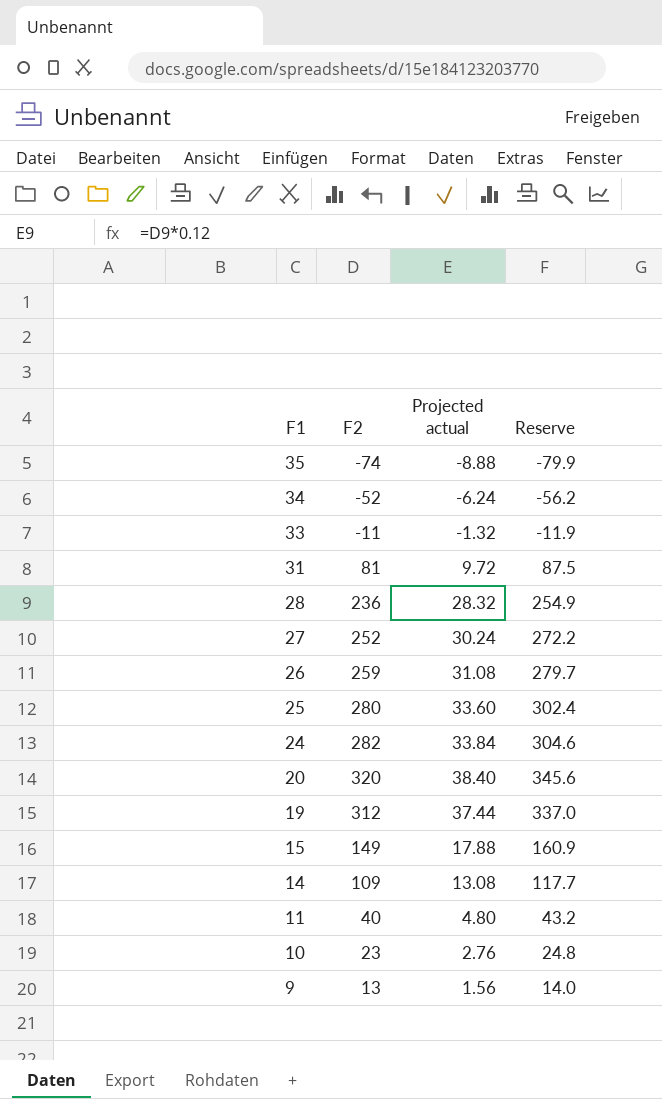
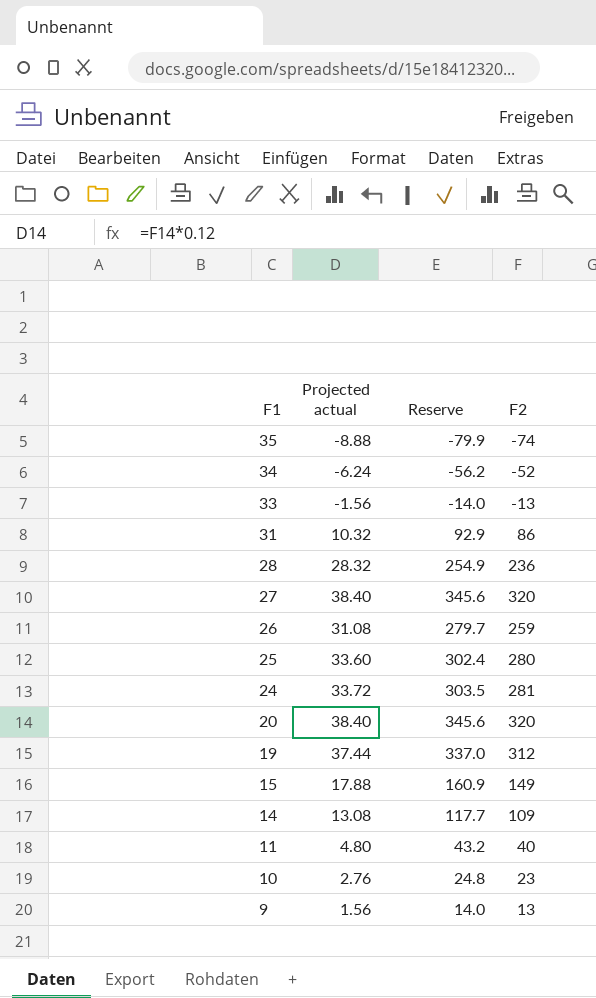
column F2 | position: 2 -> 4
33 | Projected actual: -1.32 -> -1.56
33 | Reserve: -11.9 -> -14.0
33 | F2: -11 -> -13
31 | Projected actual: 9.72 -> 10.32
31 | Reserve: 87.5 -> 92.9
31 | F2: 81 -> 86
27 | Projected actual: 30.24 -> 38.40
27 | Reserve: 272.2 -> 345.6
27 | F2: 252 -> 320
24 | Projected actual: 33.84 -> 33.72
24 | Reserve: 304.6 -> 303.5
24 | F2: 282 -> 281

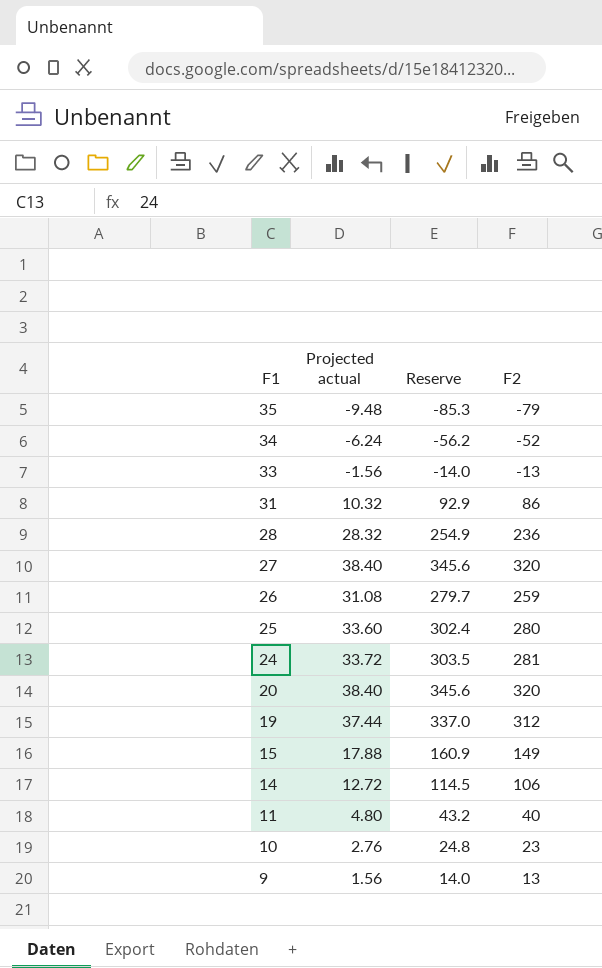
35 | Projected actual: -8.88 -> -9.48
35 | Reserve: -79.9 -> -85.3
35 | F2: -74 -> -79
14 | Projected actual: 13.08 -> 12.72
14 | Reserve: 117.7 -> 114.5
14 | F2: 109 -> 106

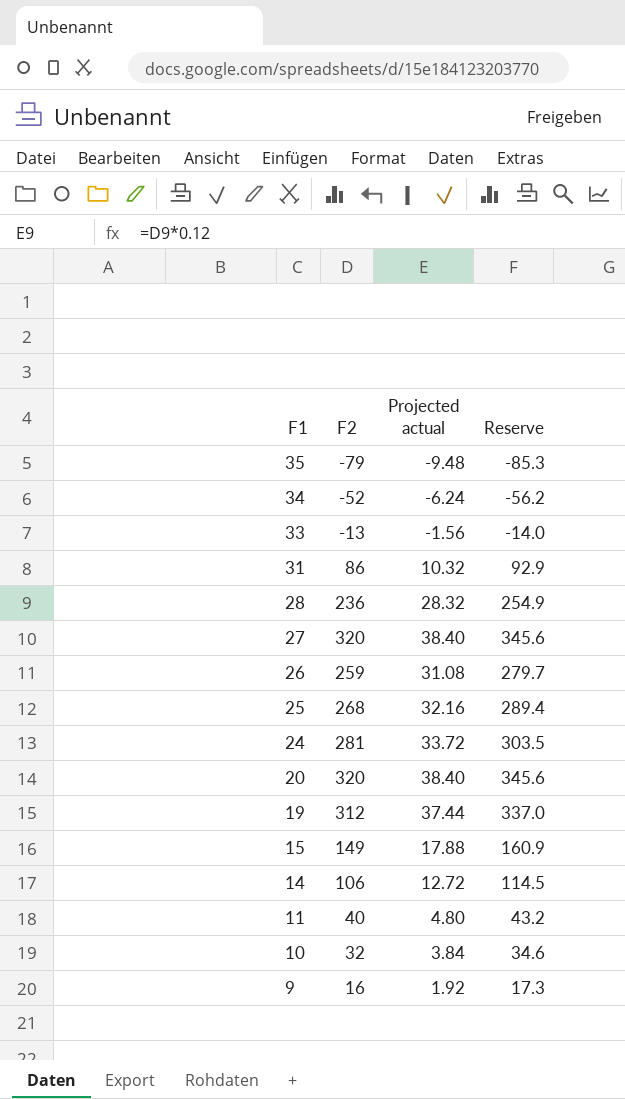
column F2 | position: 4 -> 2
25 | F2: 280 -> 268
25 | Projected actual: 33.60 -> 32.16
25 | Reserve: 302.4 -> 289.4
10 | F2: 23 -> 32
10 | Projected actual: 2.76 -> 3.84
10 | Reserve: 24.8 -> 34.6
9 | F2: 13 -> 16
9 | Projected actual: 1.56 -> 1.92
9 | Reserve: 14.0 -> 17.3

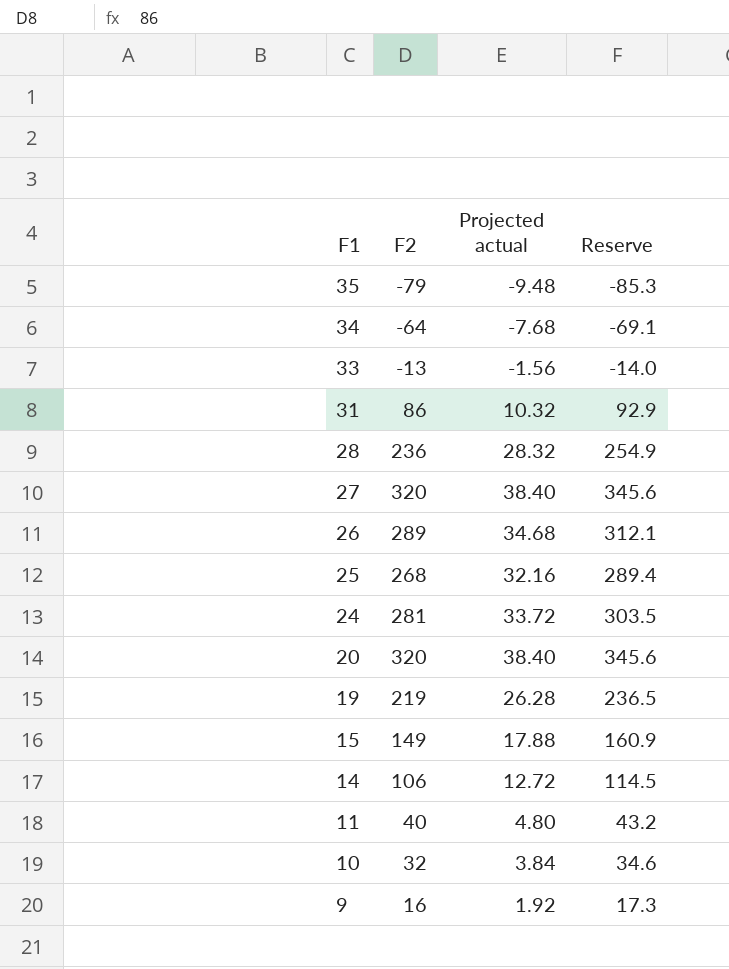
34 | F2: -52 -> -64
34 | Projected actual: -6.24 -> -7.68
34 | Reserve: -56.2 -> -69.1
26 | F2: 259 -> 289
26 | Projected actual: 31.08 -> 34.68
26 | Reserve: 279.7 -> 312.1
19 | F2: 312 -> 219
19 | Projected actual: 37.44 -> 26.28
19 | Reserve: 337.0 -> 236.5

